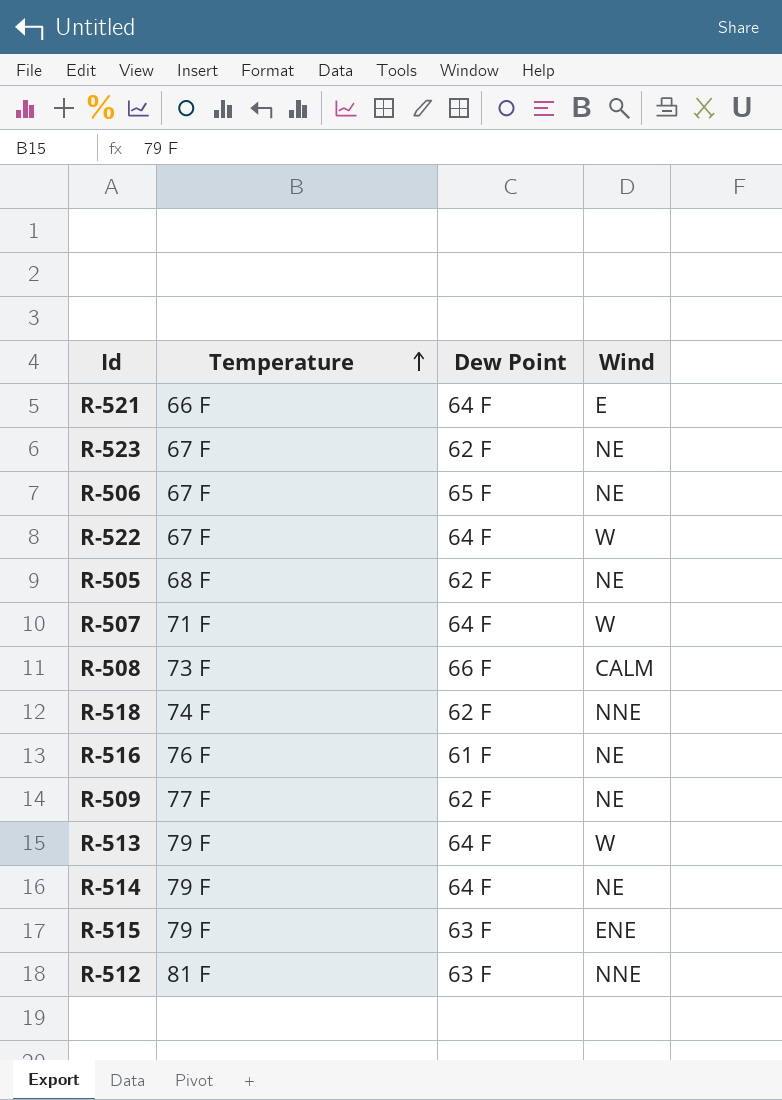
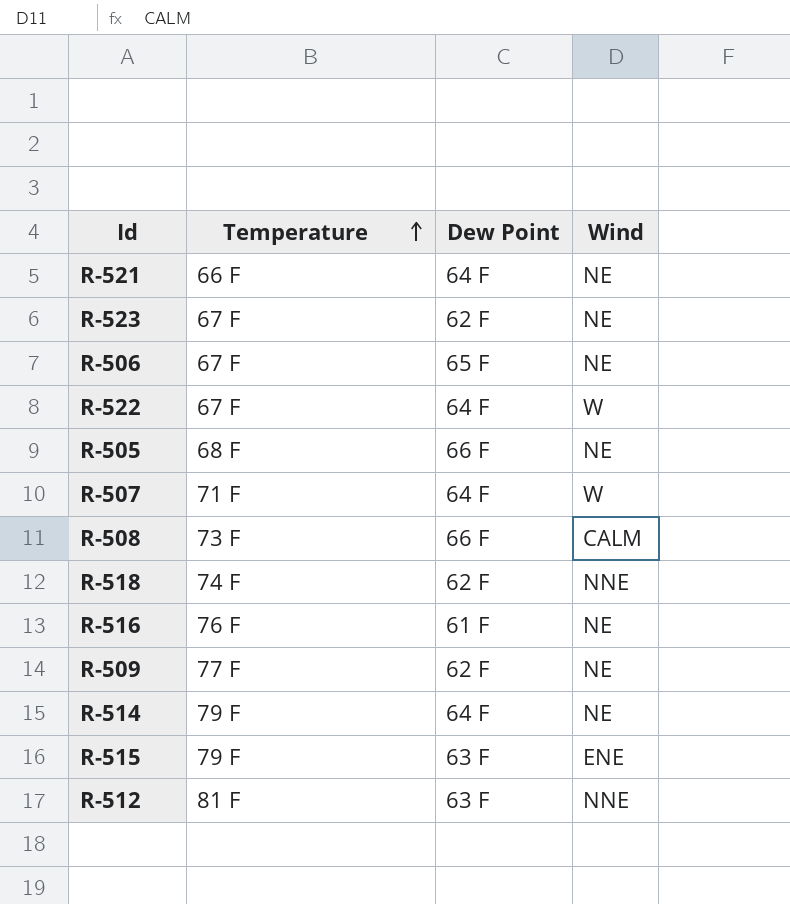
row R-513: 79 F | 64 F | W -> none
R-521 | Wind: E -> NE
R-505 | Dew Point: 62 F -> 66 F

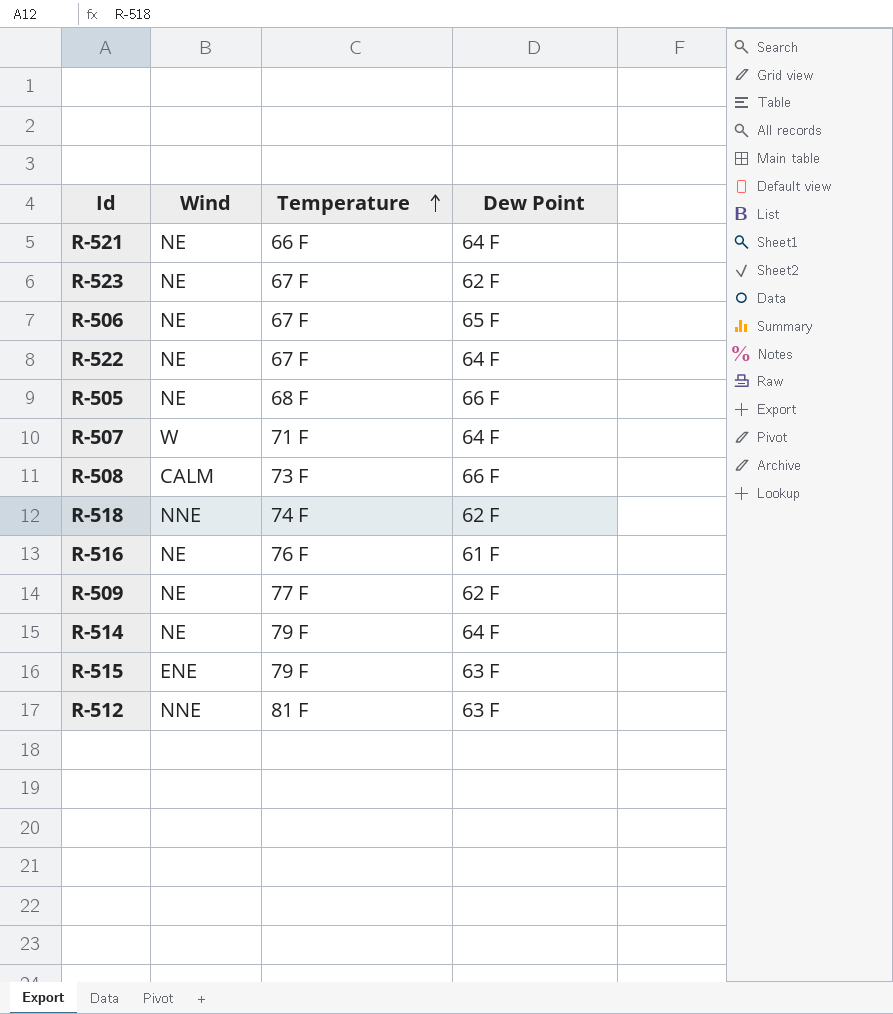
column Wind | position: 4 -> 2
R-522 | Wind: W -> NE

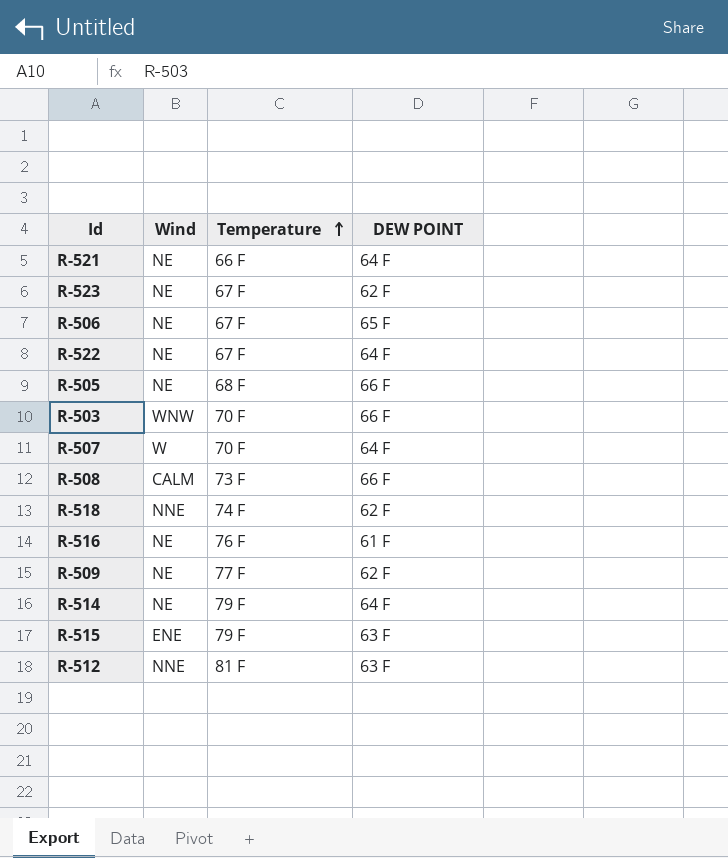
column name: Dew Point -> DEW POINT
row R-503: none -> WNW | 70 F | 66 F
R-507 | Temperature: 71 F -> 70 F

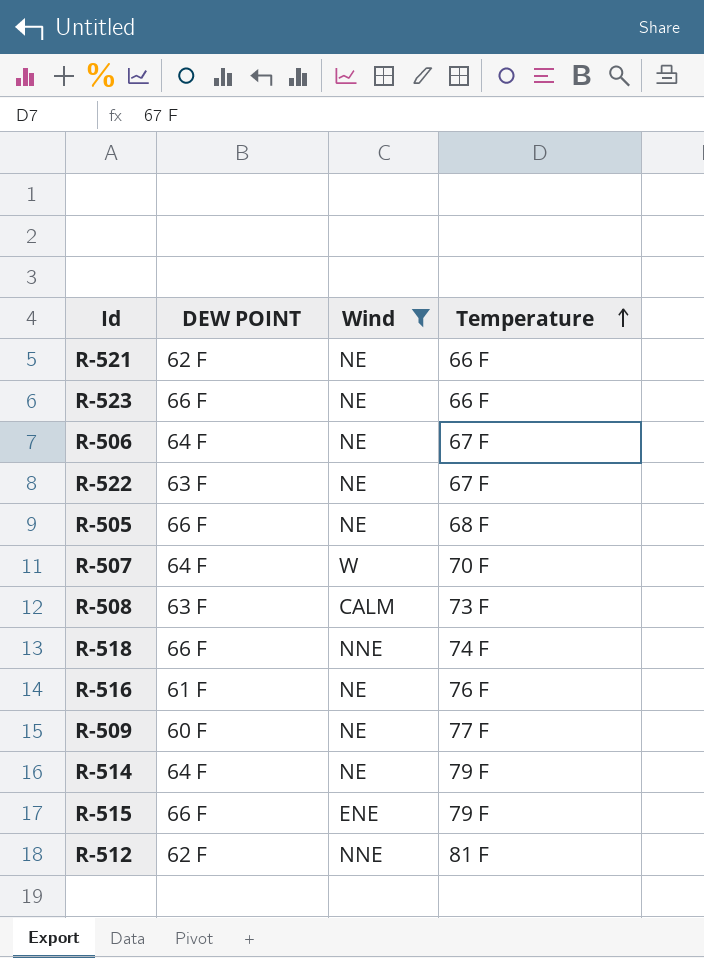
filter: none -> Wind != WNW
column DEW POINT | position: 4 -> 2
R-521 | DEW POINT: 64 F -> 62 F
R-523 | DEW POINT: 62 F -> 66 F
R-523 | Temperature: 67 F -> 66 F
R-506 | DEW POINT: 65 F -> 64 F
R-522 | DEW POINT: 64 F -> 63 F
R-508 | DEW POINT: 66 F -> 63 F
R-518 | DEW POINT: 62 F -> 66 F
R-509 | DEW POINT: 62 F -> 60 F
R-515 | DEW POINT: 63 F -> 66 F
R-512 | DEW POINT: 63 F -> 62 F

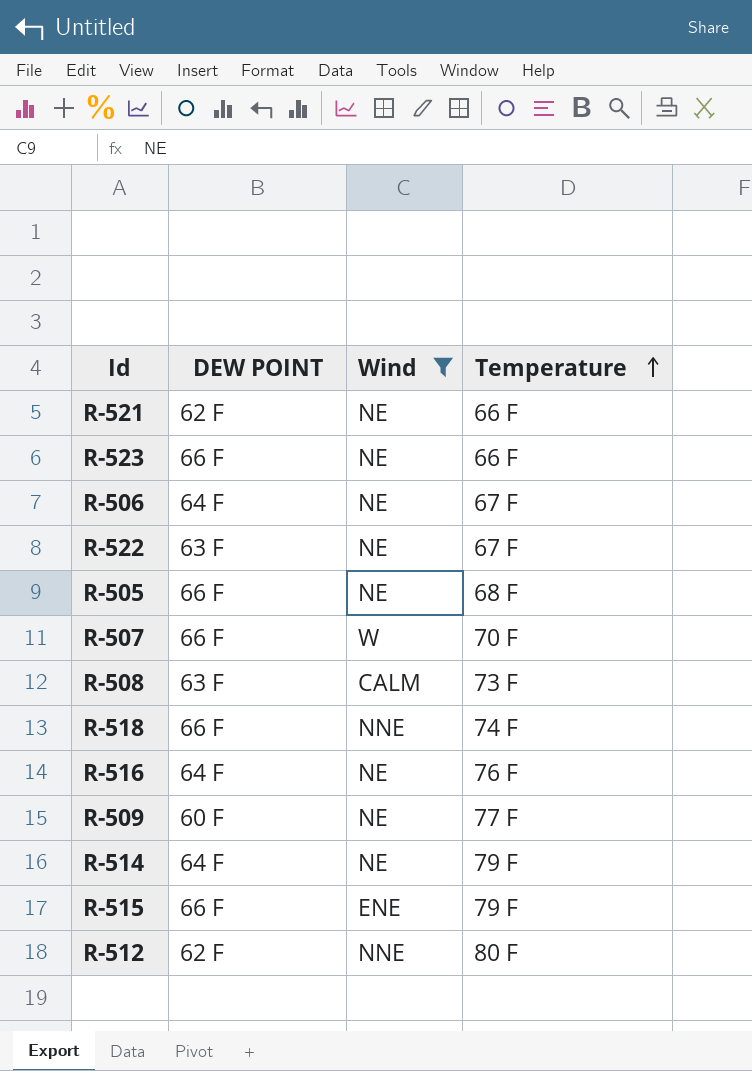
R-507 | DEW POINT: 64 F -> 66 F
R-516 | DEW POINT: 61 F -> 64 F
R-512 | Temperature: 81 F -> 80 F

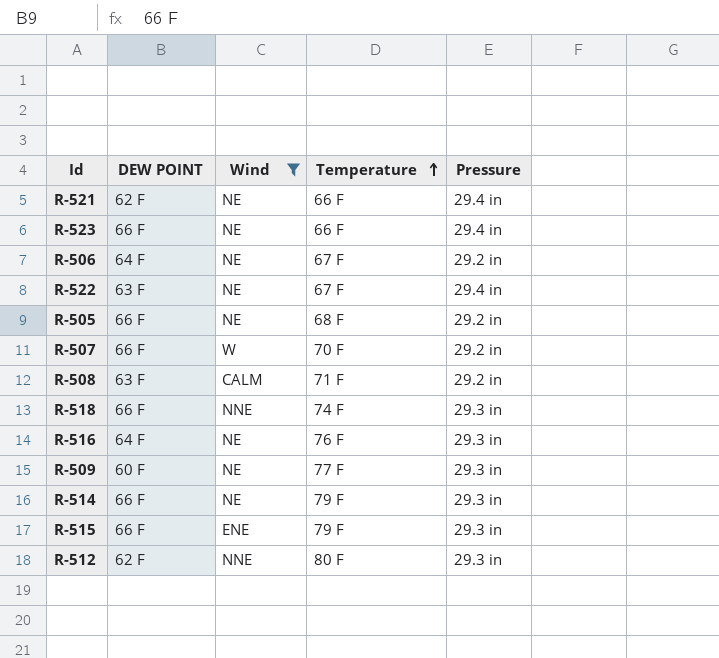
column Pressure | position: none -> 5
R-508 | Temperature: 73 F -> 71 F
R-514 | DEW POINT: 64 F -> 66 F

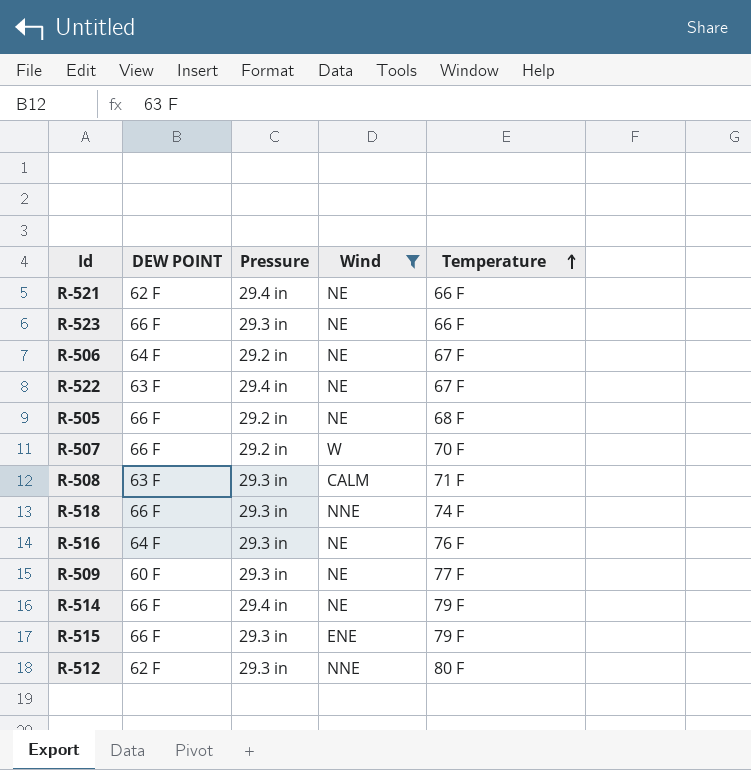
column Pressure | position: 5 -> 3
R-523 | Pressure: 29.4 in -> 29.3 in
R-508 | Pressure: 29.2 in -> 29.3 in
R-514 | Pressure: 29.3 in -> 29.4 in

